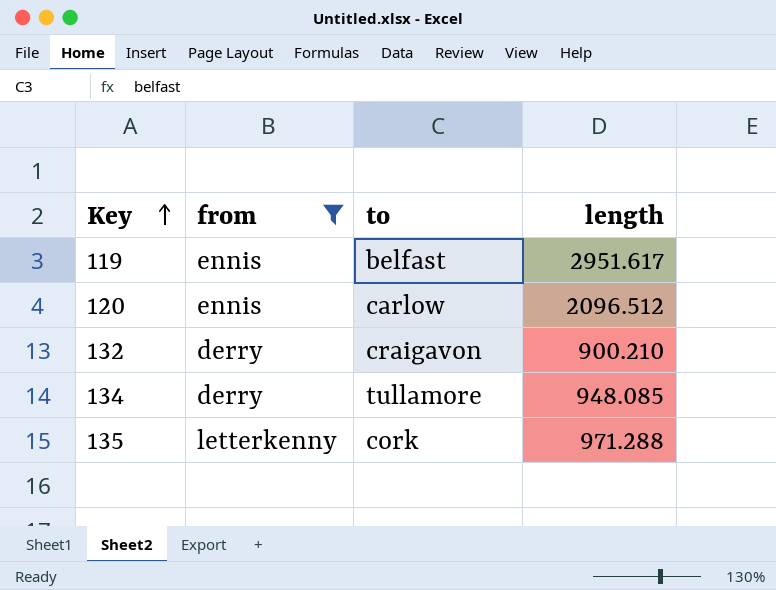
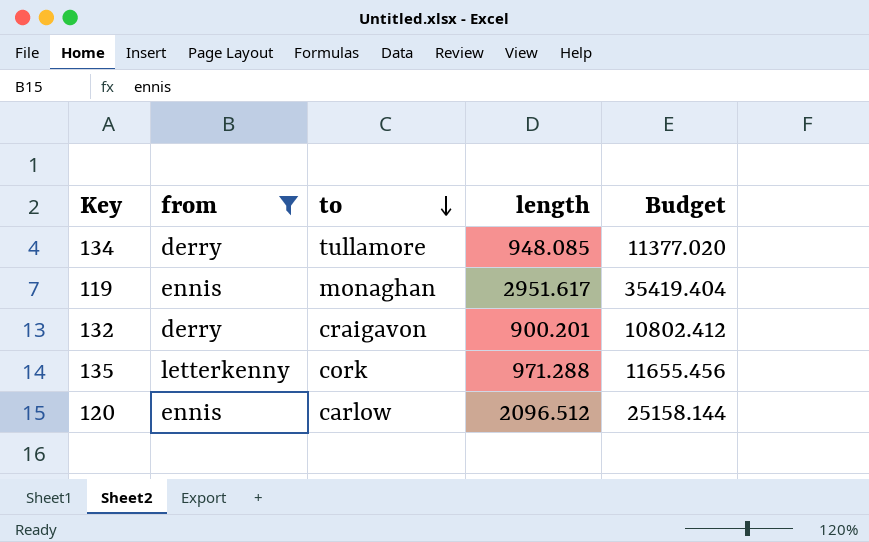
row order: Key ascending -> to descending
column Budget | formula: none -> [length] * 12
119 | to: belfast -> monaghan
132 | length: 900.210 -> 900.201

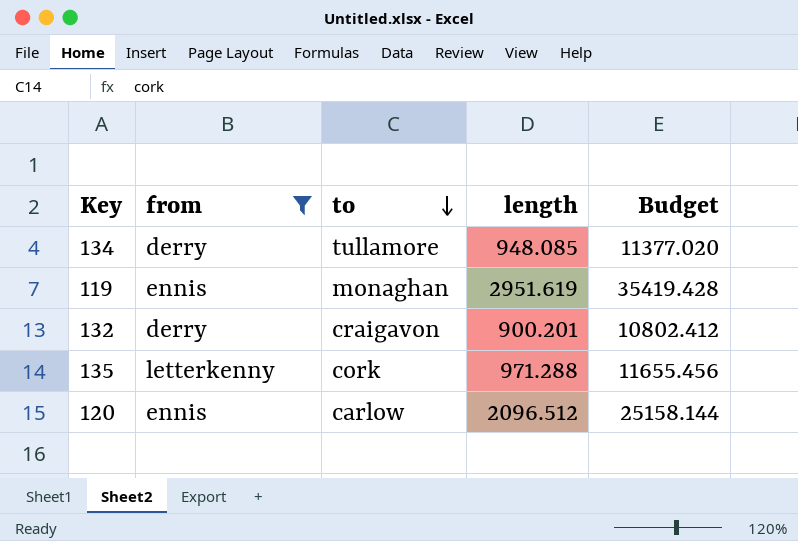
119 | length: 2951.617 -> 2951.619
119 | Budget: 35419.404 -> 35419.428

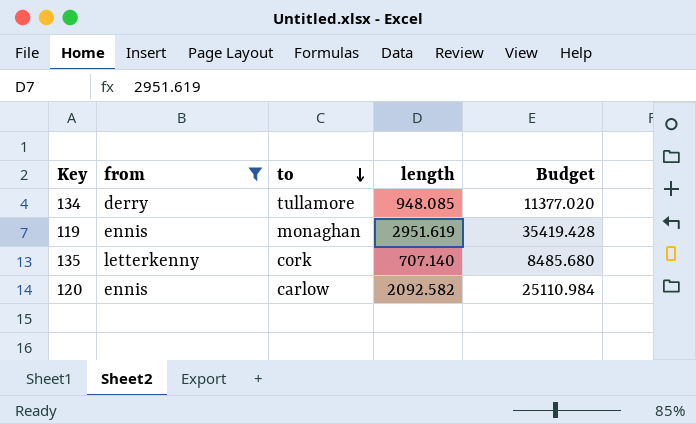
row 132: derry | craigavon | 900.201 | 10802.412 -> none
135 | length: 971.288 -> 707.140
135 | Budget: 11655.456 -> 8485.680
120 | length: 2096.512 -> 2092.582
120 | Budget: 25158.144 -> 25110.984

